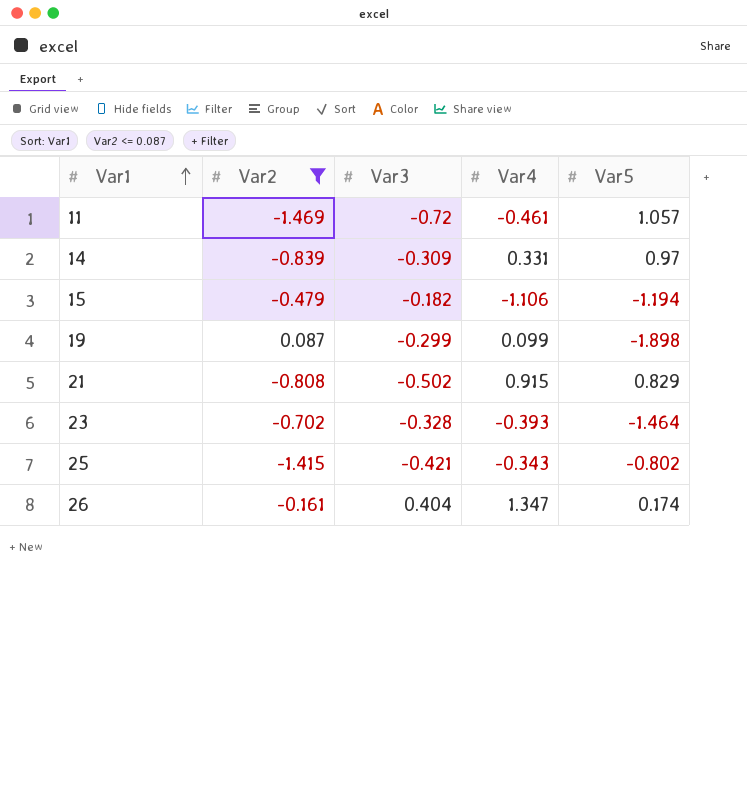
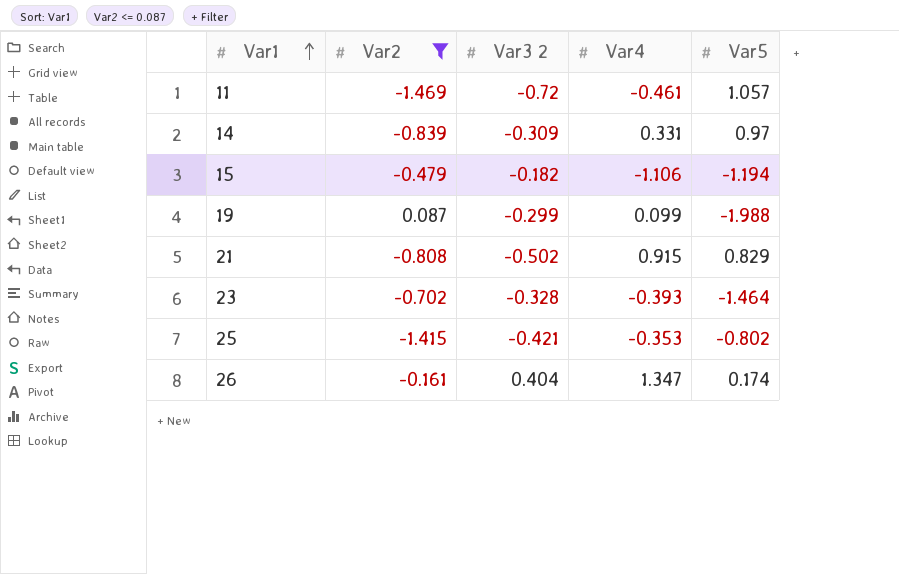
column name: Var3 -> Var3 2
19 | Var5: -1.898 -> -1.988
25 | Var4: -0.343 -> -0.353

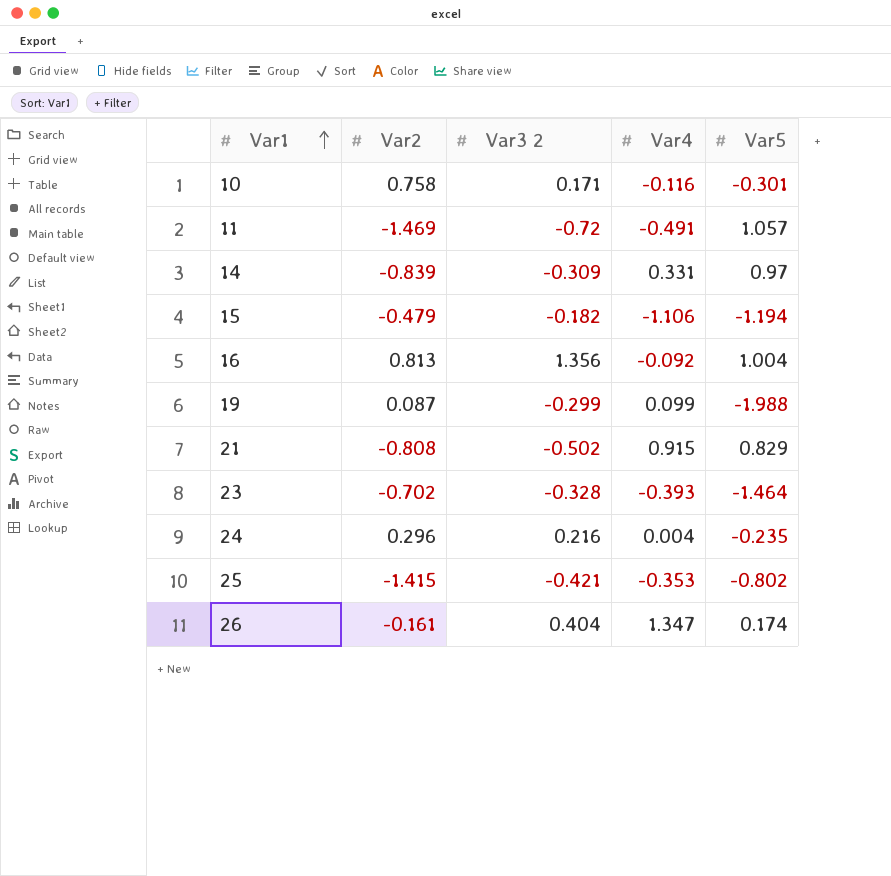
filter: Var2 <= 0.087 -> none
11 | Var4: -0.461 -> -0.491

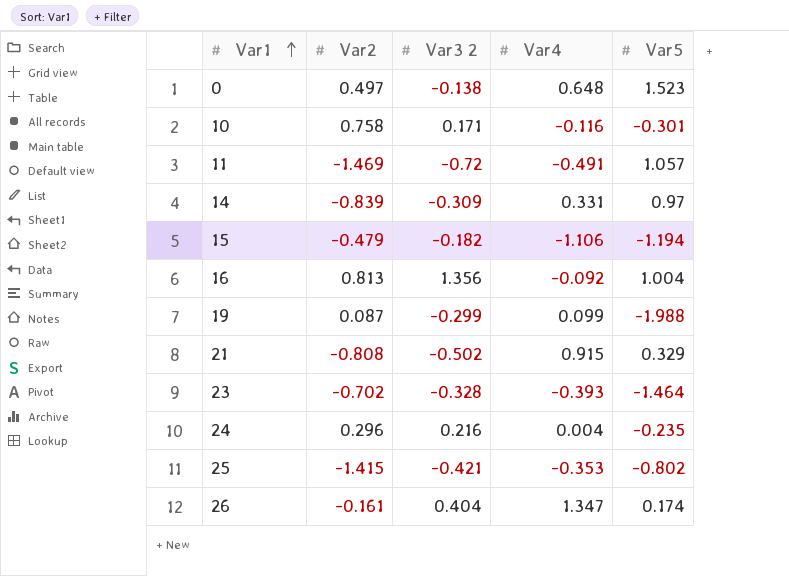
row 0: none -> 0.497 | -0.138 | 0.648 | 1.523
21 | Var5: 0.829 -> 0.329

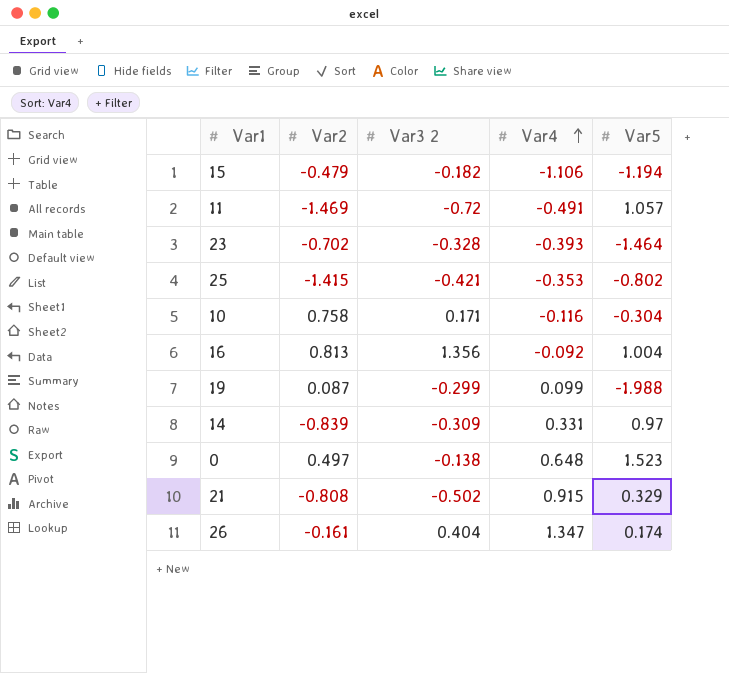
row order: Var1 ascending -> Var4 ascending
row 24: 0.296 | 0.216 | 0.004 | -0.235 -> none
10 | Var5: -0.301 -> -0.304

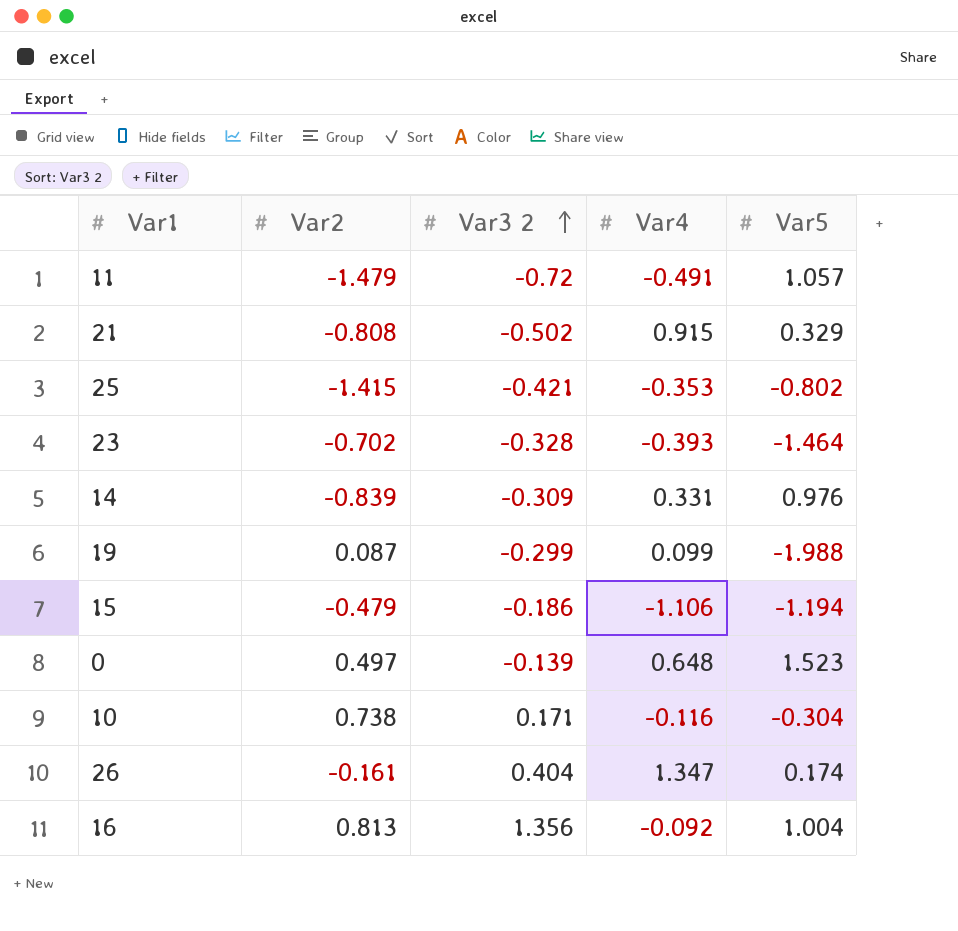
row order: Var4 ascending -> Var3 2 ascending
11 | Var2: -1.469 -> -1.479
14 | Var5: 0.97 -> 0.976
15 | Var3 2: -0.182 -> -0.186
0 | Var3 2: -0.138 -> -0.139
10 | Var2: 0.758 -> 0.738

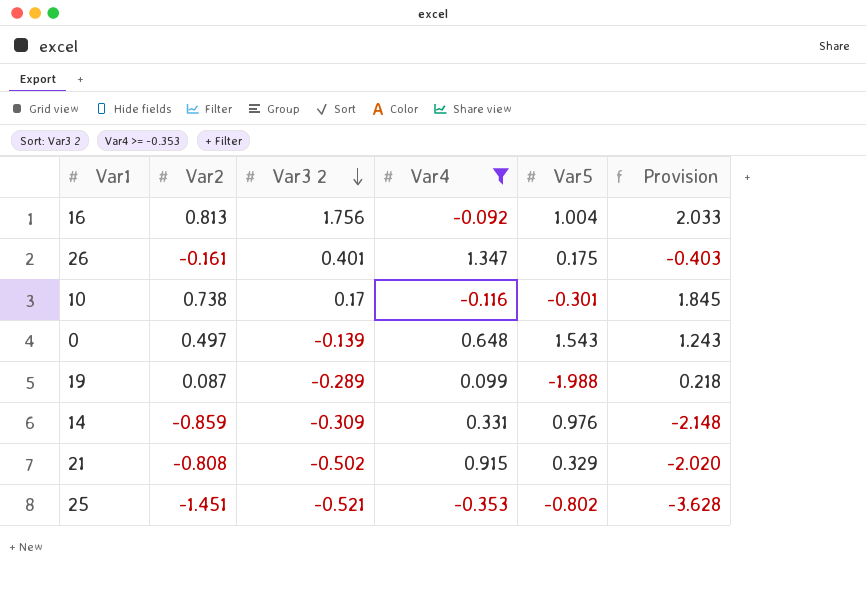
filter: none -> Var4 >= -0.353
row order: Var3 2 ascending -> Var3 2 descending
column Provision | formula: none -> [Var2] * 2.5
16 | Var3 2: 1.356 -> 1.756
26 | Var3 2: 0.404 -> 0.401
26 | Var5: 0.174 -> 0.175
10 | Var3 2: 0.171 -> 0.17
10 | Var5: -0.304 -> -0.301
0 | Var5: 1.523 -> 1.543
19 | Var3 2: -0.299 -> -0.289
14 | Var2: -0.839 -> -0.859
25 | Var2: -1.415 -> -1.451
25 | Var3 2: -0.421 -> -0.521

